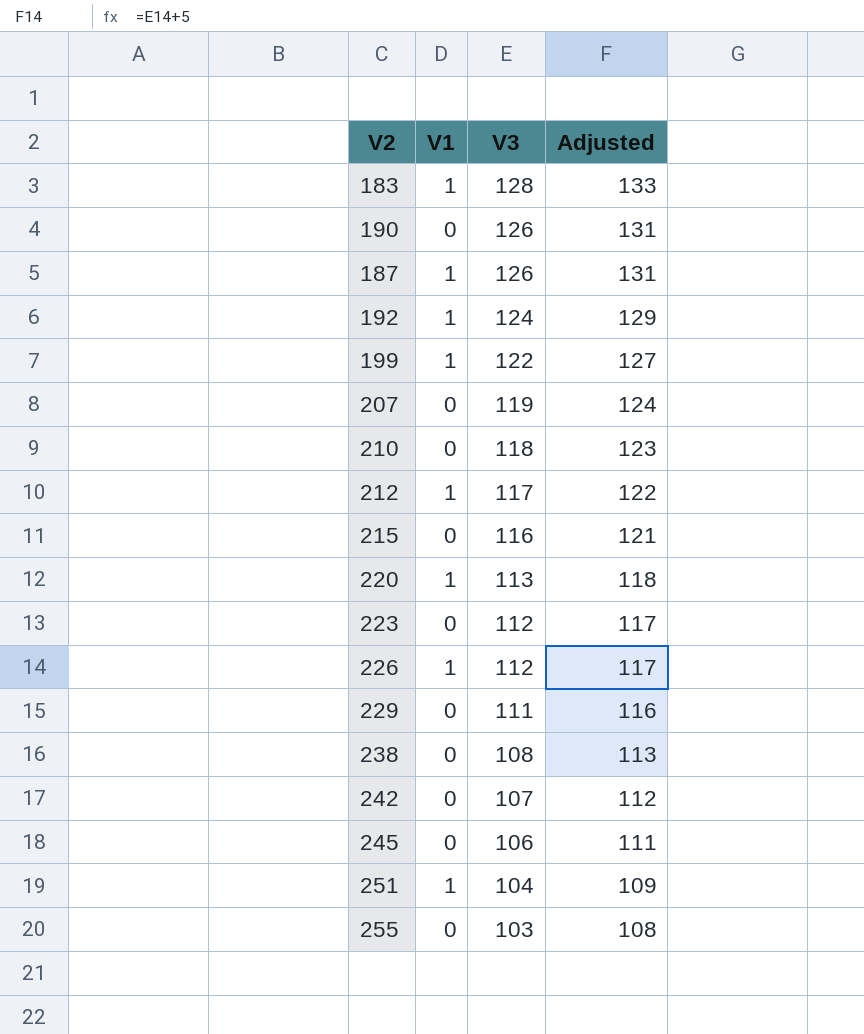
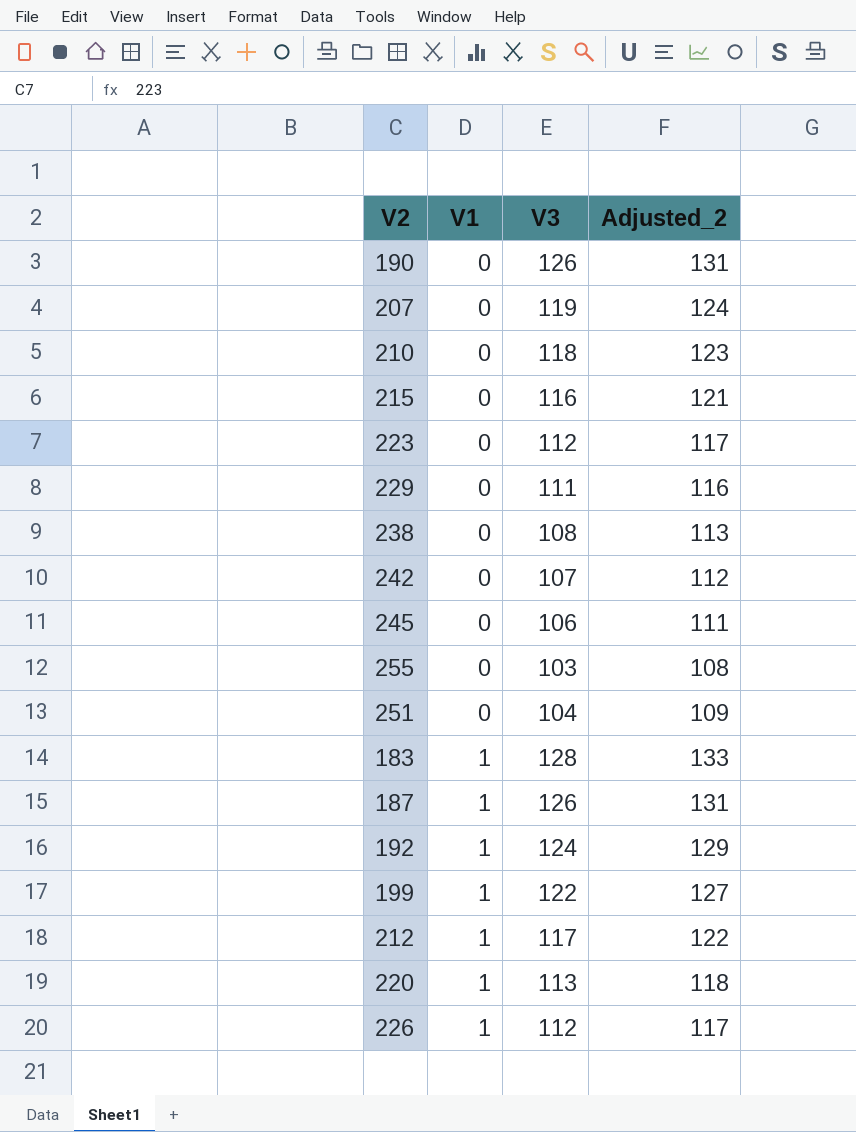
row order: V3 descending -> V1 ascending
column name: Adjusted -> Adjusted_2
251 | V1: 1 -> 0

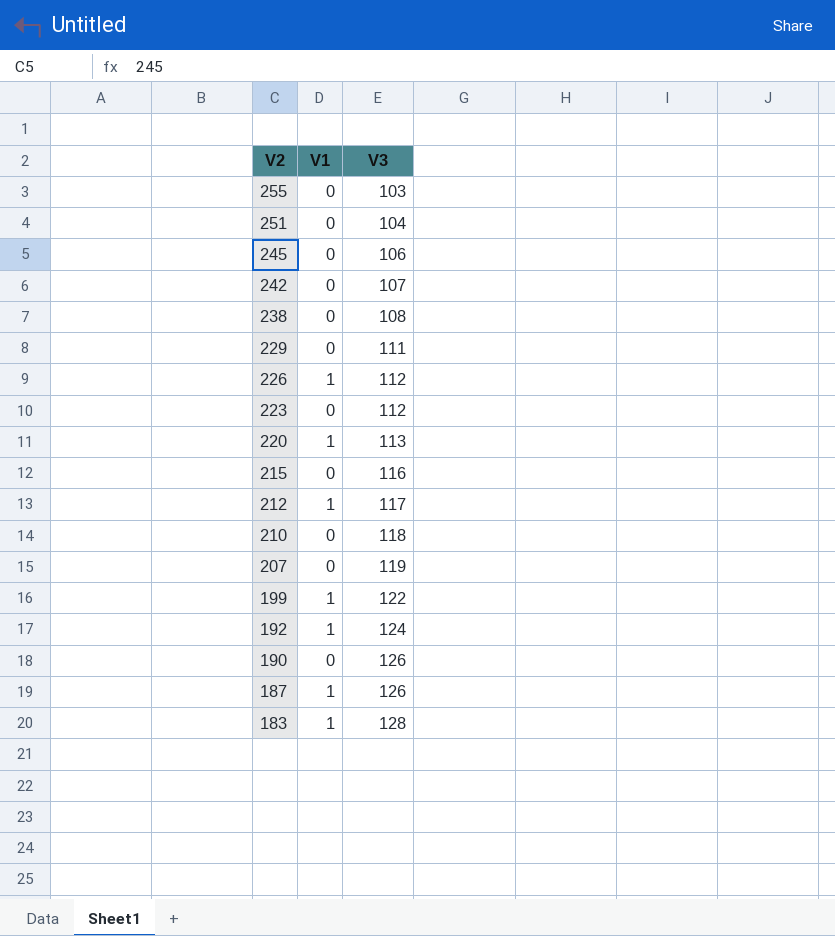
row order: V1 ascending -> V2 descending
column Adjusted_2 | formula: [V3] + 5 -> none

